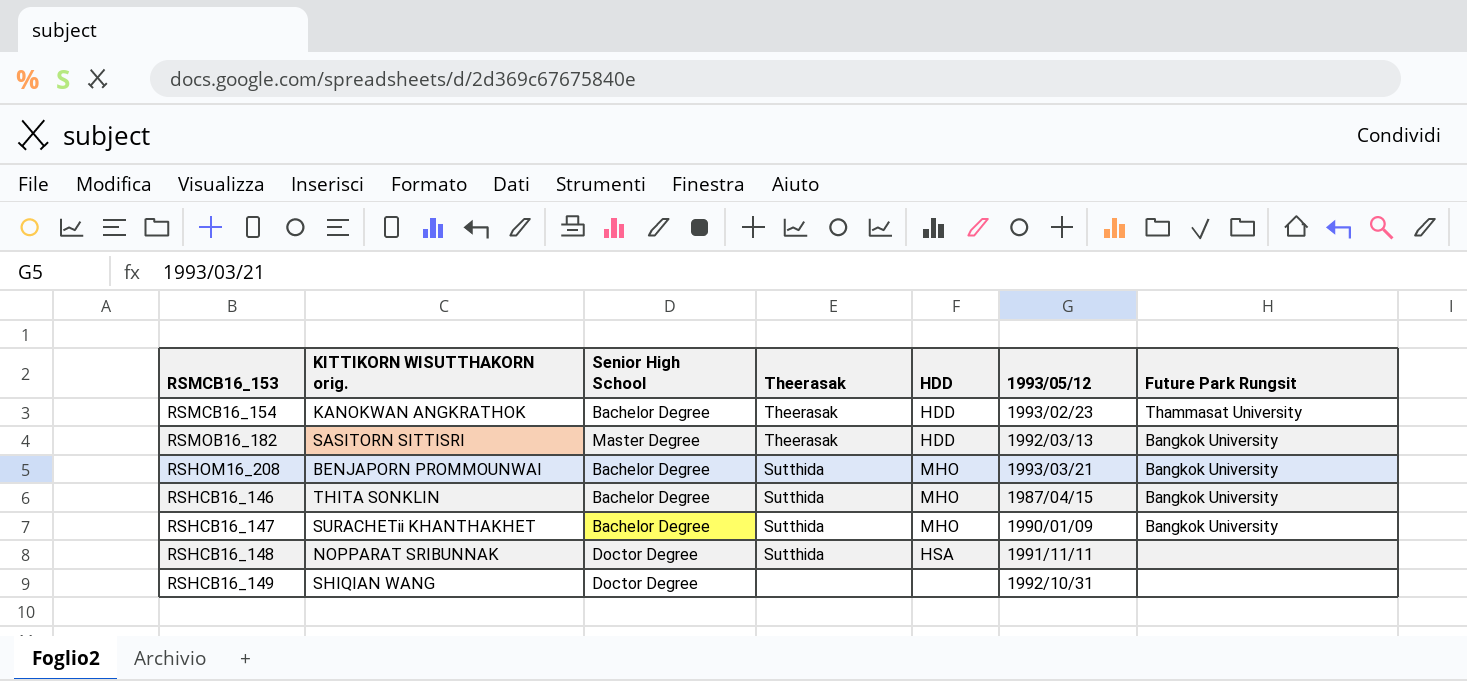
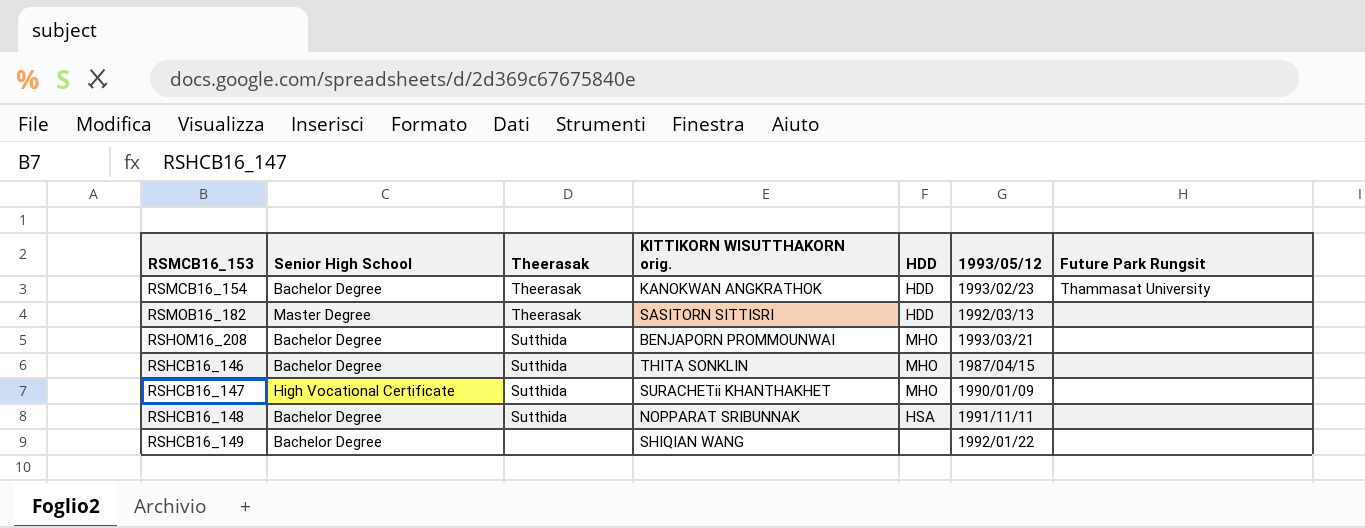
column KITTIKORN WISUTTHAKORN orig. | position: 2 -> 4
RSMOB16_182 | Future Park Rungsit: Bangkok University -> none
RSHOM16_208 | Future Park Rungsit: Bangkok University -> none
RSHCB16_146 | Future Park Rungsit: Bangkok University -> none
RSHCB16_147 | Senior High School: Bachelor Degree -> High Vocational Certificate
RSHCB16_147 | Future Park Rungsit: Bangkok University -> none
RSHCB16_148 | Senior High School: Doctor Degree -> Bachelor Degree
RSHCB16_149 | Senior High School: Doctor Degree -> Bachelor Degree
RSHCB16_149 | 1993/05/12: 1992/10/31 -> 1992/01/22

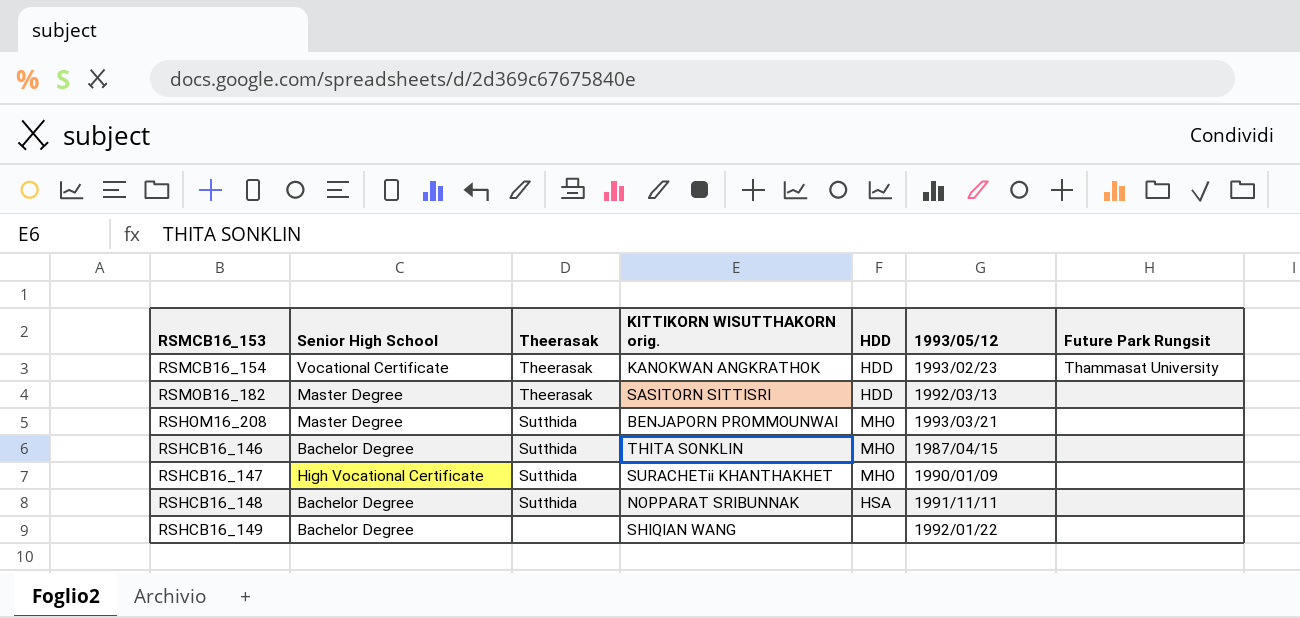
RSMCB16_154 | Senior High School: Bachelor Degree -> Vocational Certificate
RSHOM16_208 | Senior High School: Bachelor Degree -> Master Degree

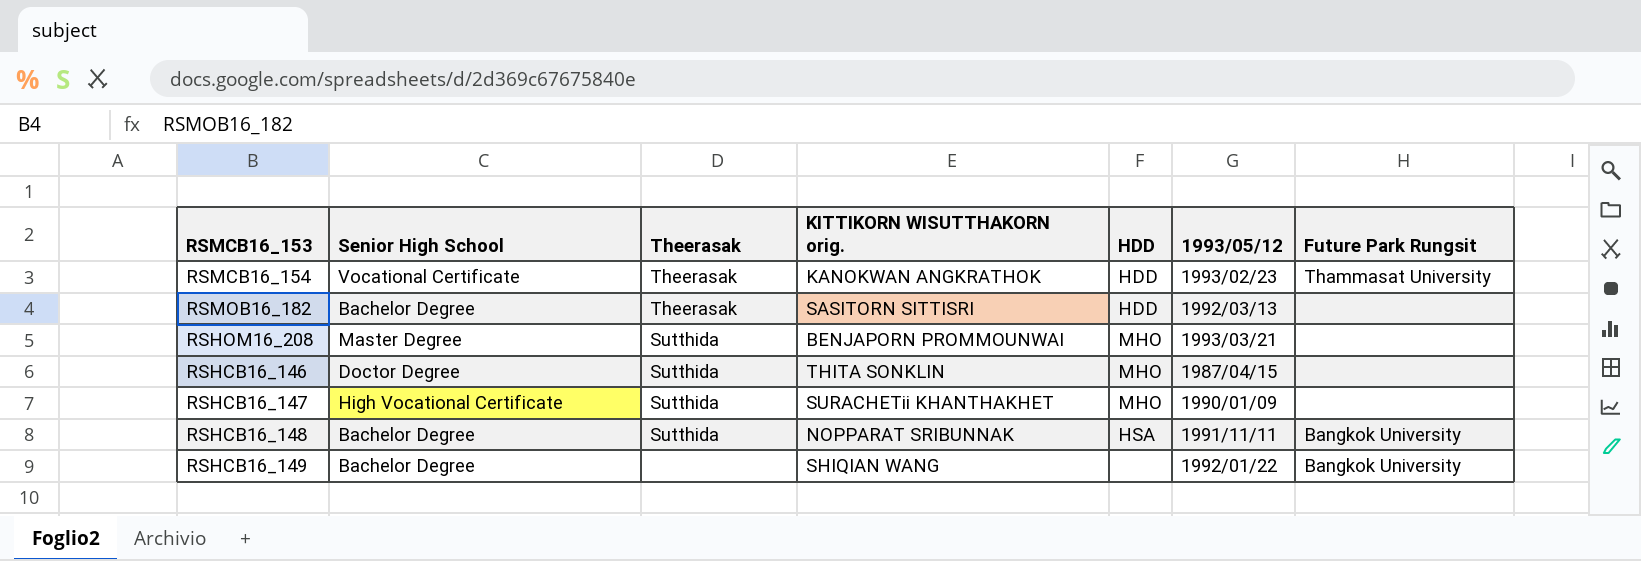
RSMOB16_182 | Senior High School: Master Degree -> Bachelor Degree
RSHCB16_146 | Senior High School: Bachelor Degree -> Doctor Degree
RSHCB16_148 | Future Park Rungsit: none -> Bangkok University
RSHCB16_149 | Future Park Rungsit: none -> Bangkok University

